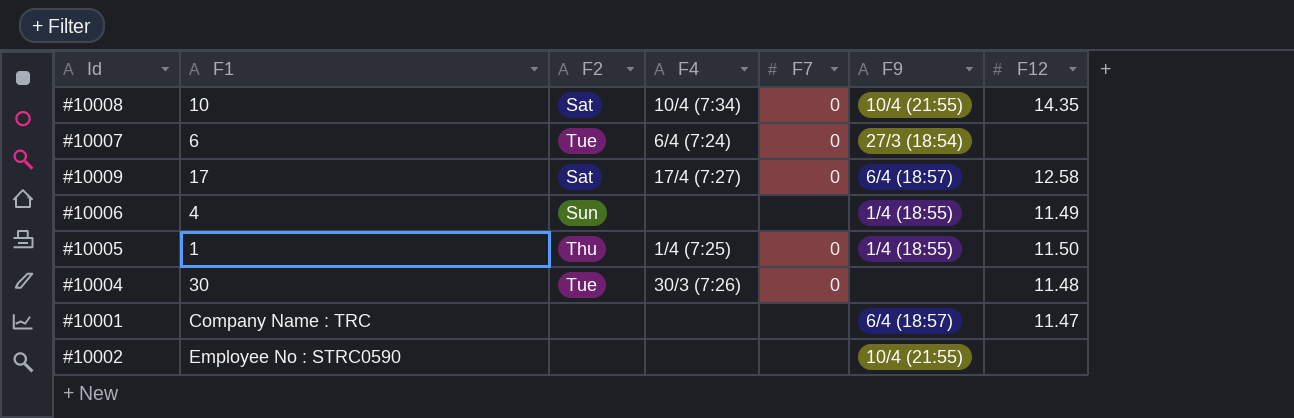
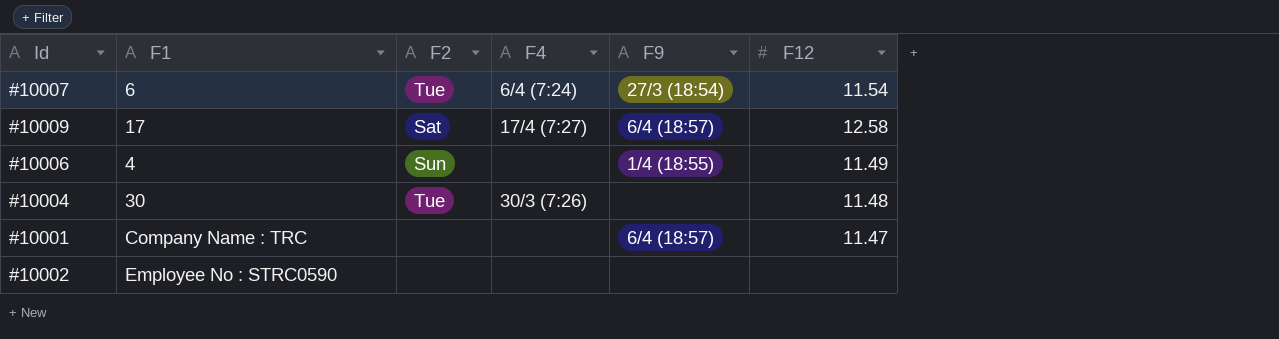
column F7 | position: 5 -> none
row #10008: 10 | Sat | 10/4 (7:34) | 0 | 10/4 (21:55) | 14.35 -> none
row #10005: 1 | Thu | 1/4 (7:25) | 0 | 1/4 (18:55) | 11.50 -> none
#10007 | F12: none -> 11.54
#10002 | F9: 10/4 (21:55) -> none

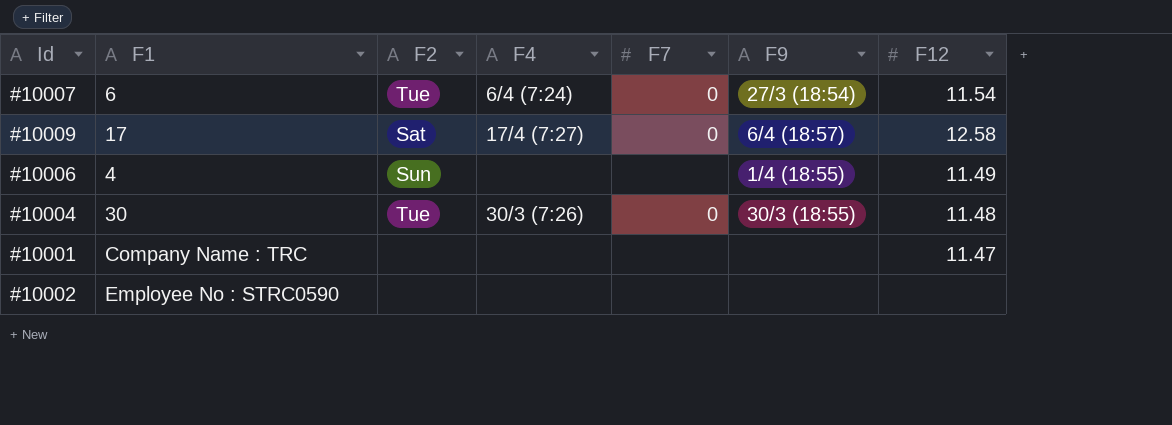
column F7 | position: none -> 5
#10004 | F9: none -> 30/3 (18:55)
#10001 | F9: 6/4 (18:57) -> none

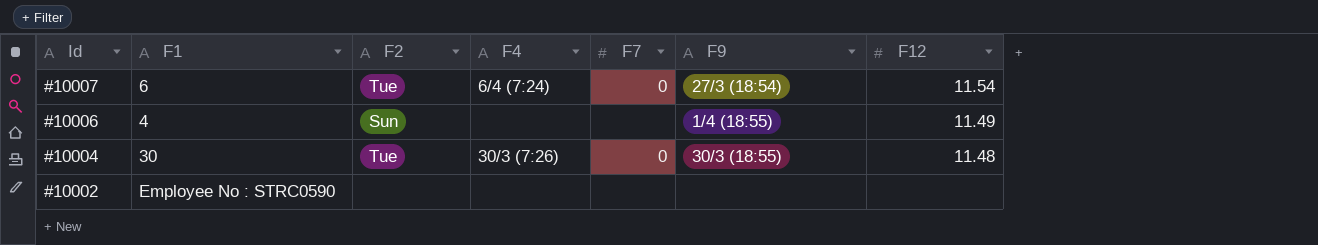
row #10009: 17 | Sat | 17/4 (7:27) | 0 | 6/4 (18:57) | 12.58 -> none
row #10001: Company Name : TRC | none | none | none | none | 11.47 -> none

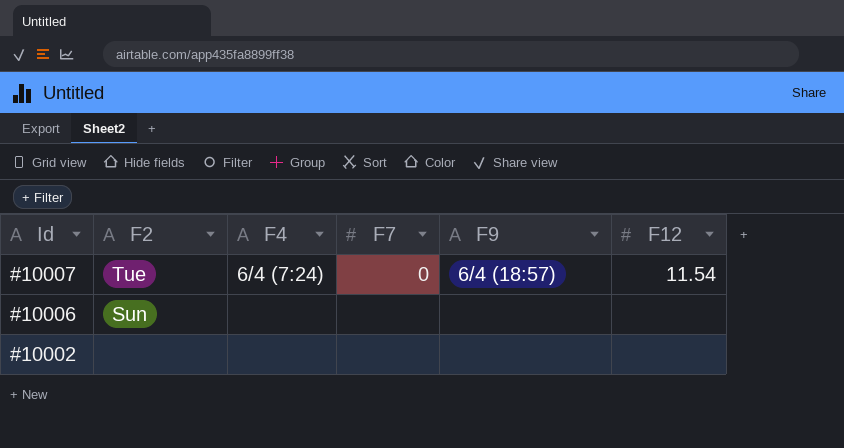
column F1 | position: 2 -> none
row #10004: 30 | Tue | 30/3 (7:26) | 0 | 30/3 (18:55) | 11.48 -> none
#10007 | F9: 27/3 (18:54) -> 6/4 (18:57)
#10006 | F9: 1/4 (18:55) -> none
#10006 | F12: 11.49 -> none

